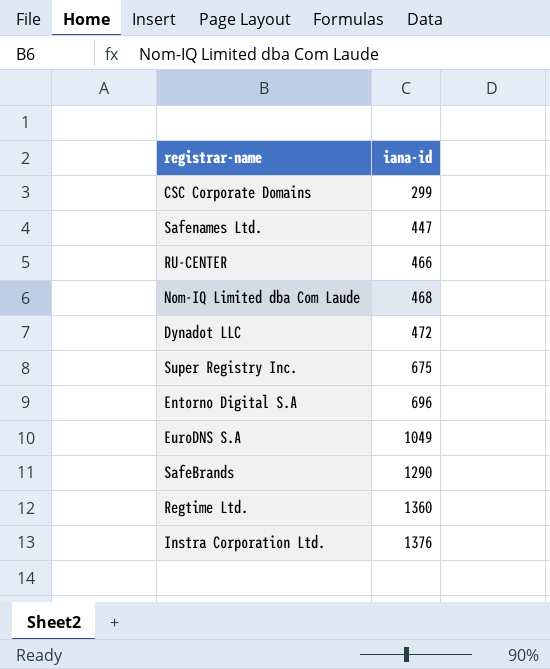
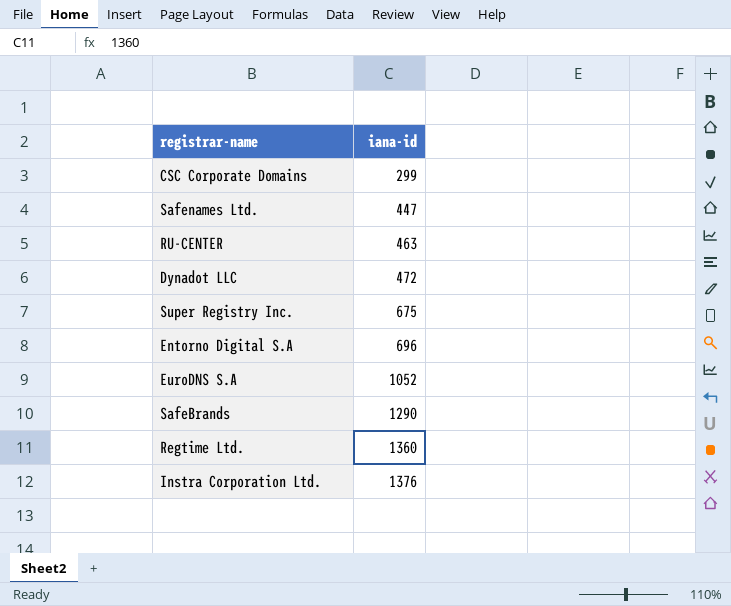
row Nom-IQ Limited dba Com Laude: 468 -> none
RU-CENTER | iana-id: 466 -> 463
EuroDNS S.A | iana-id: 1049 -> 1052

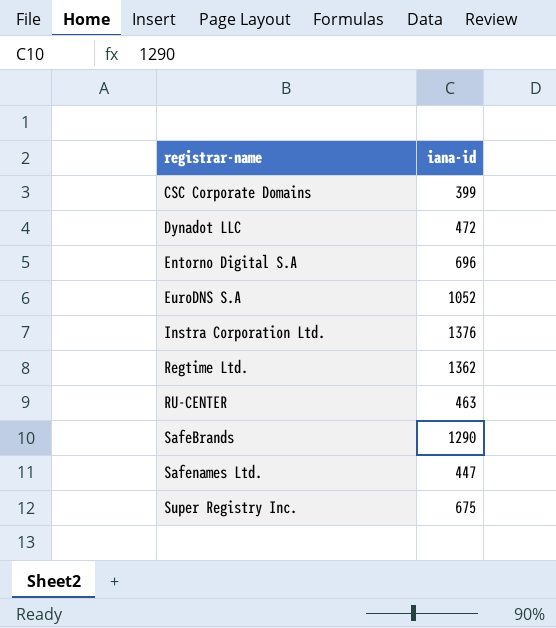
row order: iana-id ascending -> registrar-name ascending
CSC Corporate Domains | iana-id: 299 -> 399
Regtime Ltd. | iana-id: 1360 -> 1362

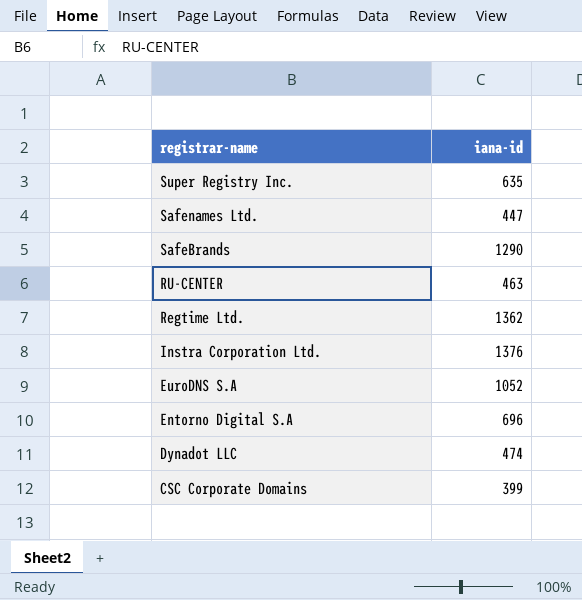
row order: registrar-name ascending -> registrar-name descending
Super Registry Inc. | iana-id: 675 -> 635
Dynadot LLC | iana-id: 472 -> 474

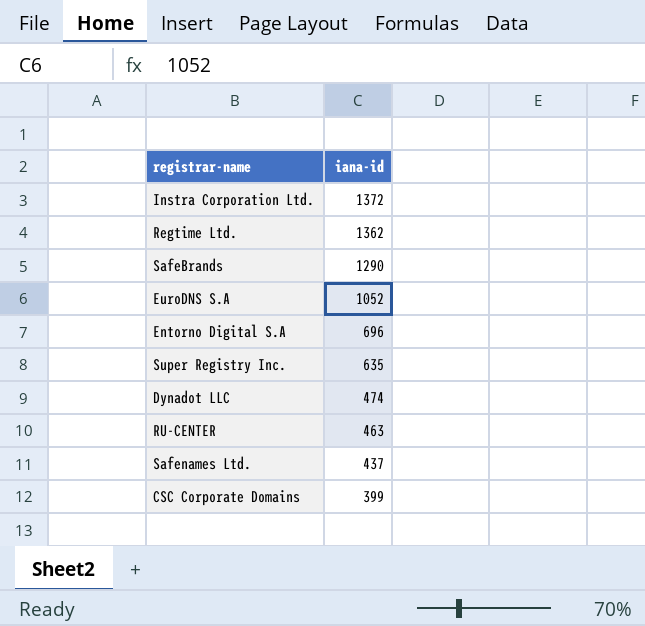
row order: registrar-name descending -> iana-id descending
Instra Corporation Ltd. | iana-id: 1376 -> 1372
Safenames Ltd. | iana-id: 447 -> 437

